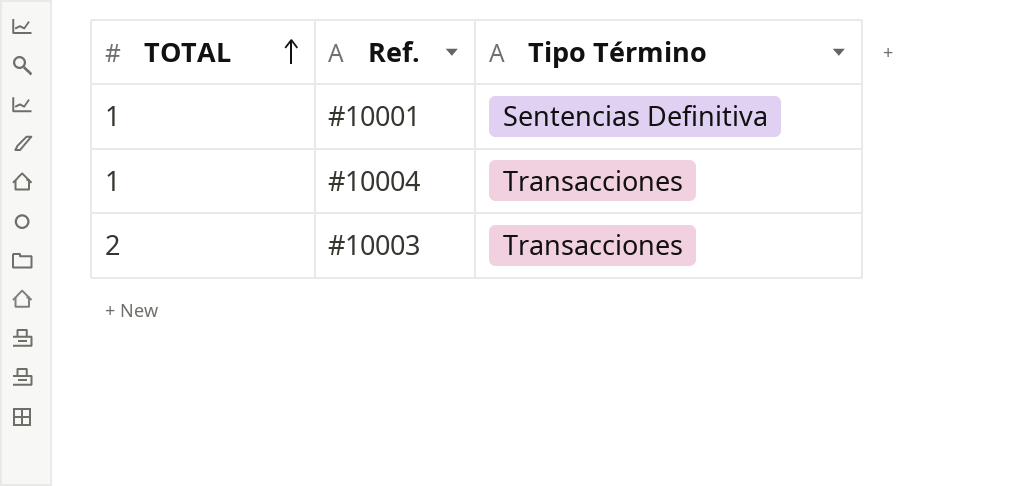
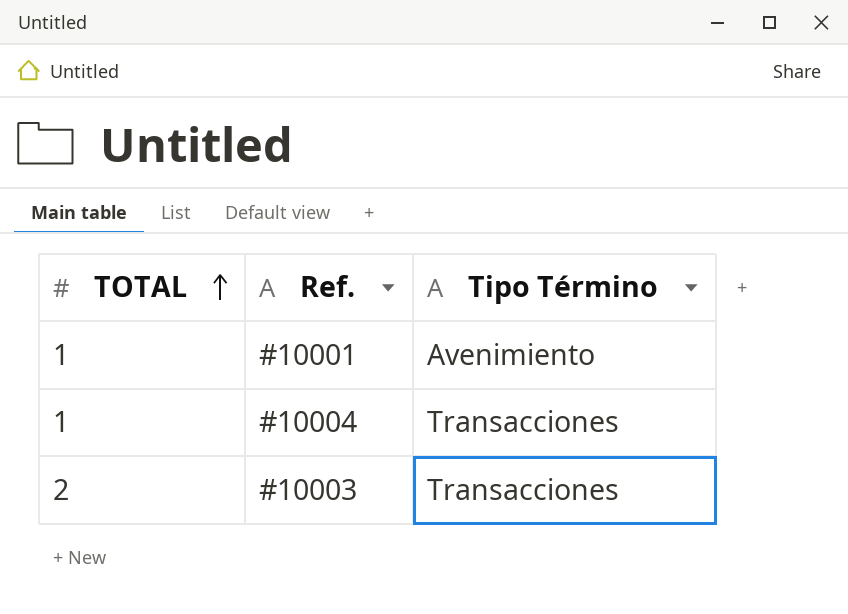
#10001 | Tipo Término: Sentencias Definitiva -> Avenimiento

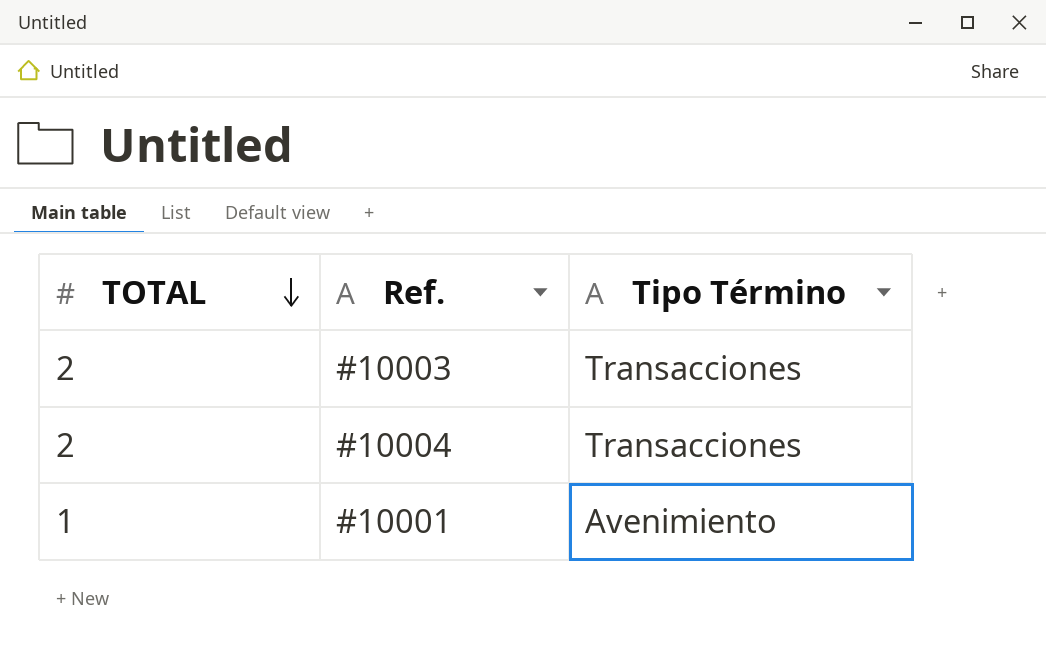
row order: TOTAL ascending -> TOTAL descending
#10004 | TOTAL: 1 -> 2

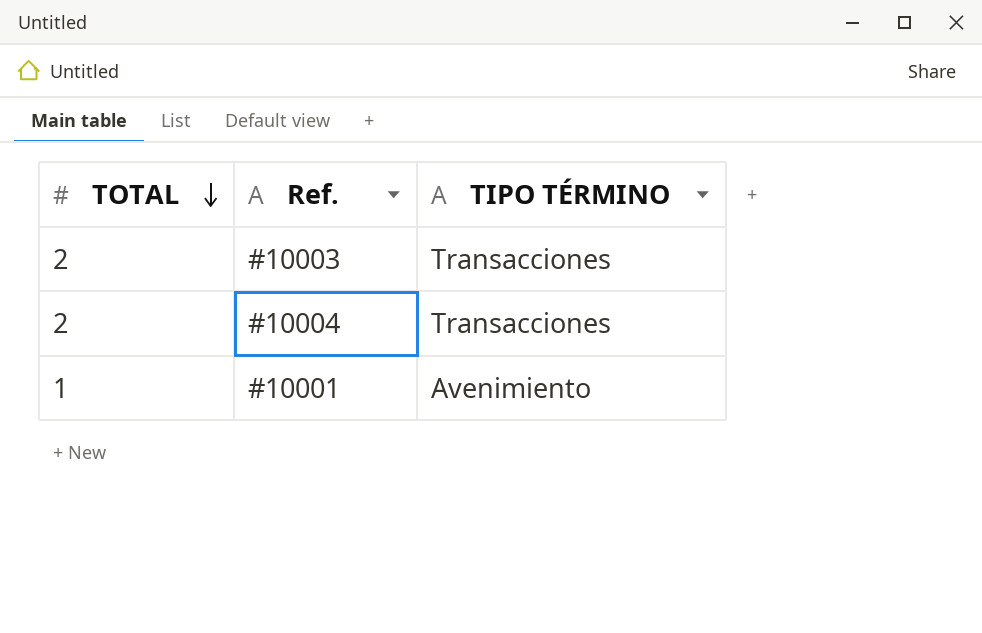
column name: Tipo Término -> TIPO TÉRMINO

